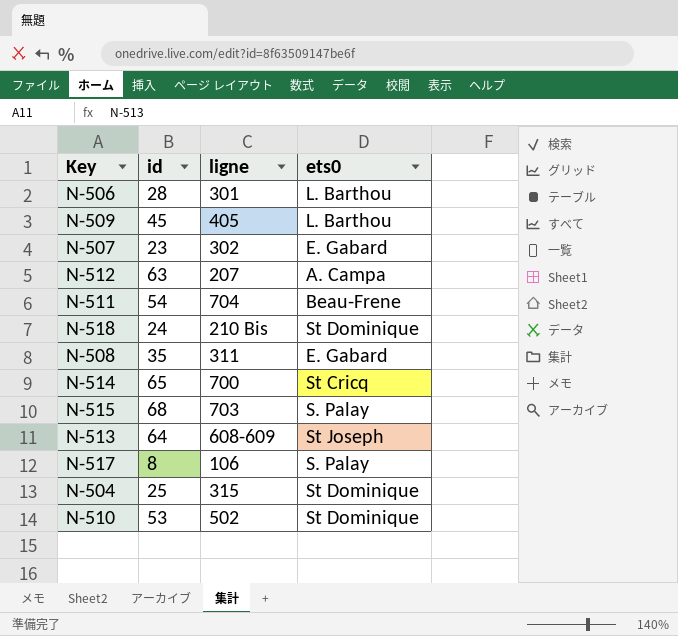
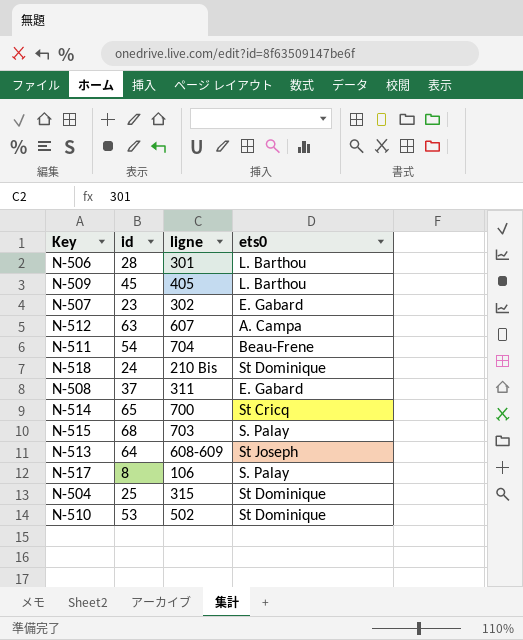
N-512 | ligne: 207 -> 607
N-508 | id: 35 -> 37

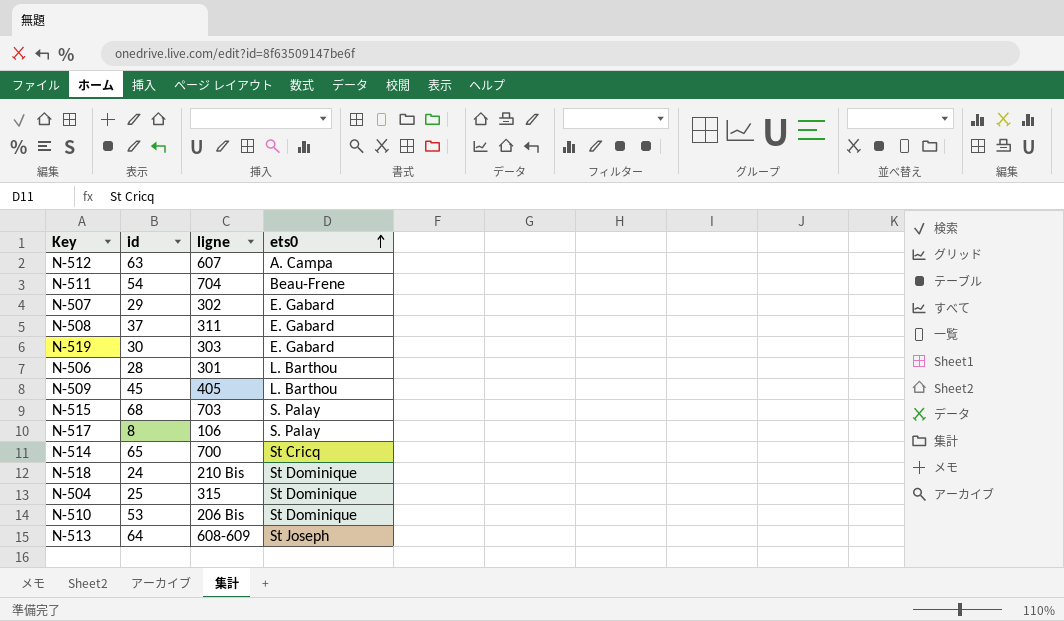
row order: none -> ets0 ascending
N-507 | id: 23 -> 29
row N-519: none -> 30 | 303 | E. Gabard
N-510 | ligne: 502 -> 206 Bis

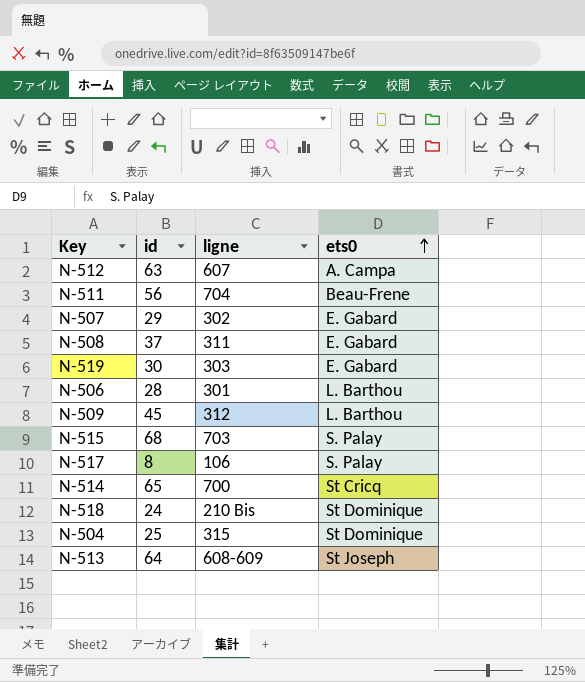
row N-510: 53 | 206 Bis | St Dominique -> none
N-511 | id: 54 -> 56
N-509 | ligne: 405 -> 312

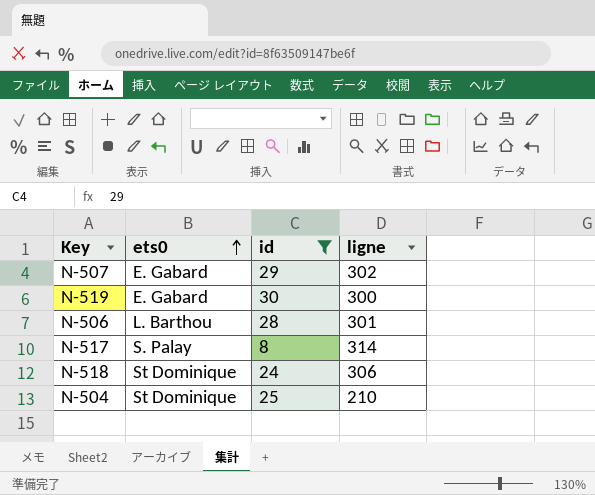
filter: none -> id <= 30
column ets0 | position: 4 -> 2
N-519 | ligne: 303 -> 300
N-517 | ligne: 106 -> 314
N-518 | ligne: 210 Bis -> 306
N-504 | ligne: 315 -> 210

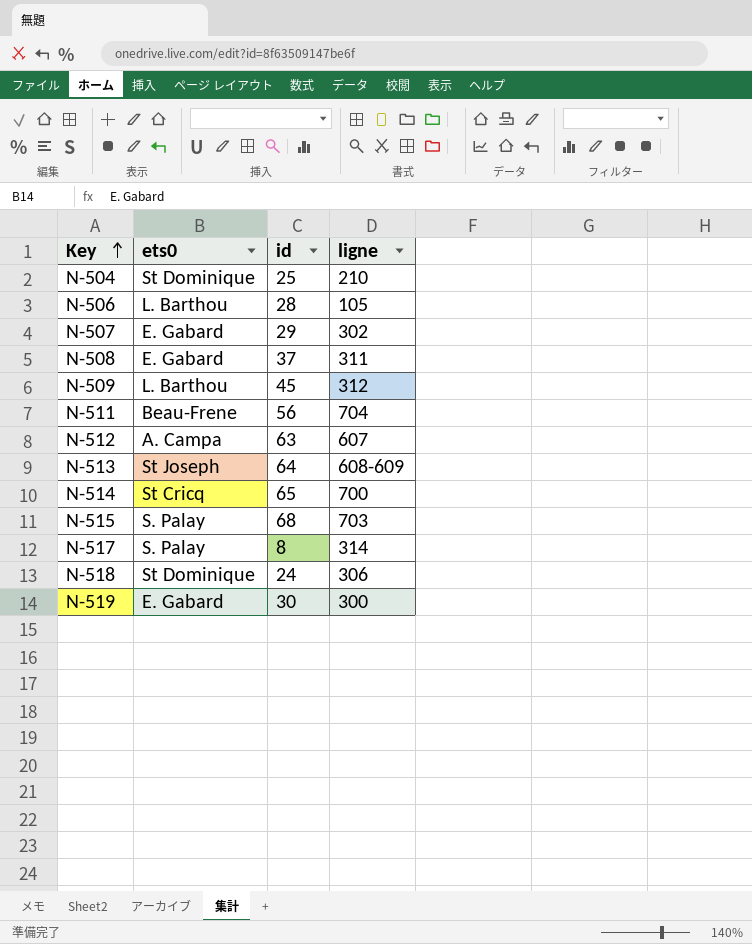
filter: id <= 30 -> none
row order: ets0 ascending -> Key ascending
N-506 | ligne: 301 -> 105

